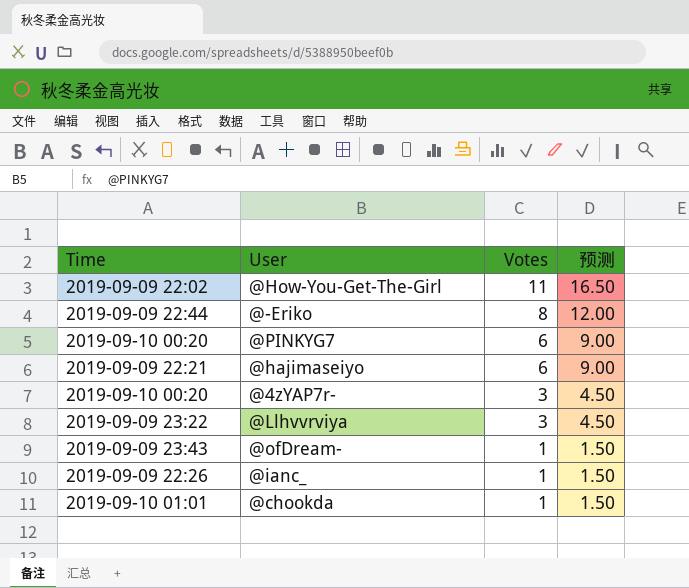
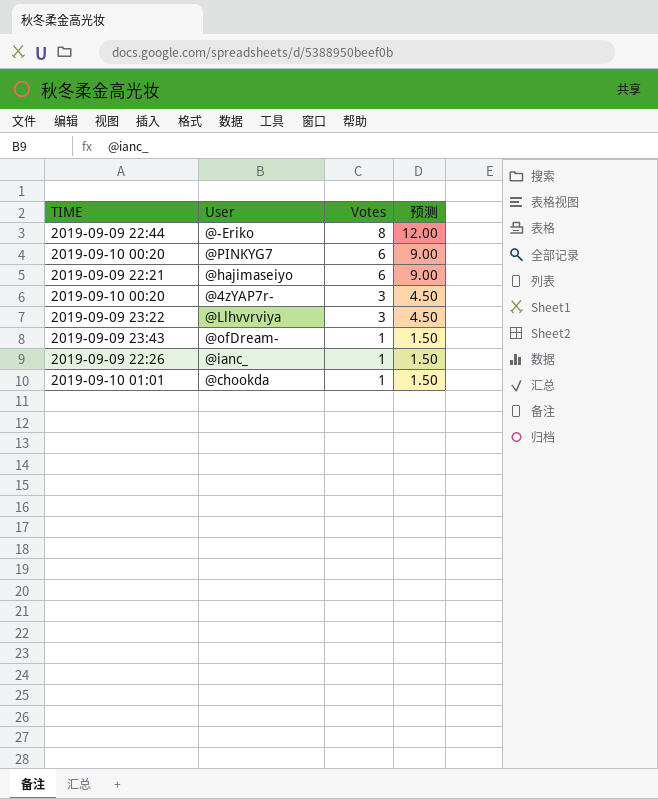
column name: Time -> TIME
row @How-You-Get-The-Girl: 2019-09-09 22:02 | 11 | 16.50 -> none

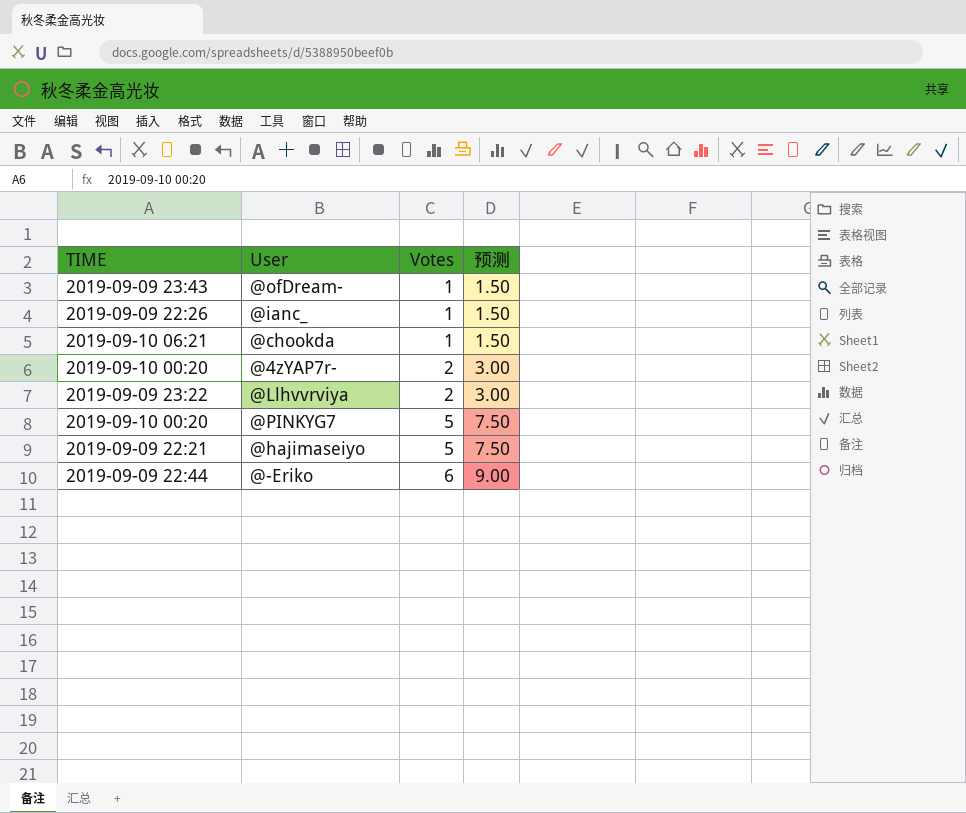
row order: Votes descending -> Votes ascending
@chookda | TIME: 2019-09-10 01:01 -> 2019-09-10 06:21
@4zYAP7r- | Votes: 3 -> 2
@4zYAP7r- | 预测: 4.50 -> 3.00
@Llhvvrviya | Votes: 3 -> 2
@Llhvvrviya | 预测: 4.50 -> 3.00
@PINKYG7 | Votes: 6 -> 5
@PINKYG7 | 预测: 9.00 -> 7.50
@hajimaseiyo | Votes: 6 -> 5
@hajimaseiyo | 预测: 9.00 -> 7.50
@-Eriko | Votes: 8 -> 6
@-Eriko | 预测: 12.00 -> 9.00

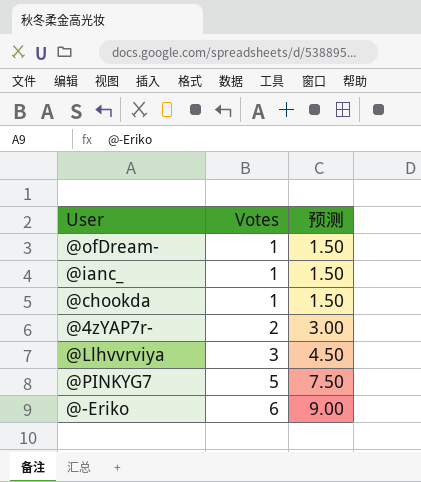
column TIME | position: 1 -> none
row @hajimaseiyo: 2019-09-09 22:21 | 5 | 7.50 -> none
@Llhvvrviya | Votes: 2 -> 3
@Llhvvrviya | 预测: 3.00 -> 4.50

